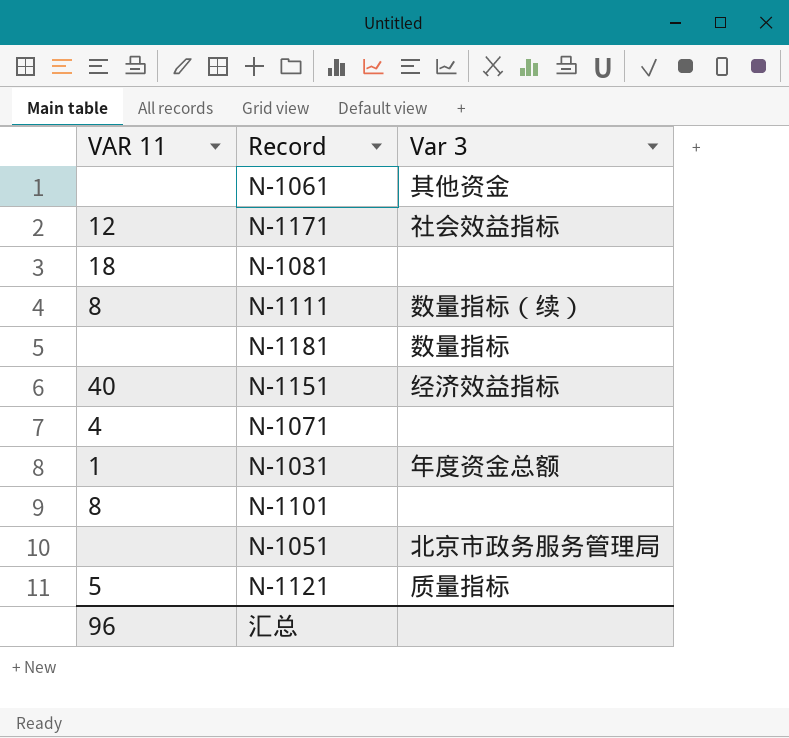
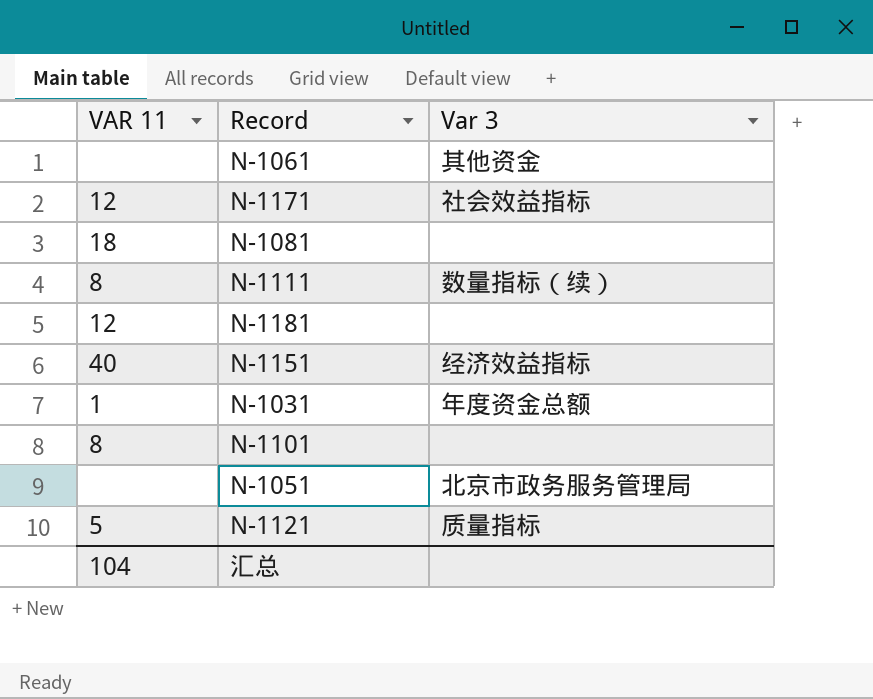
row N-1071: 4 | none -> none
N-1181 | VAR 11: none -> 12
N-1181 | Var 3: 数量指标 -> none
汇总 | VAR 11: 96 -> 104

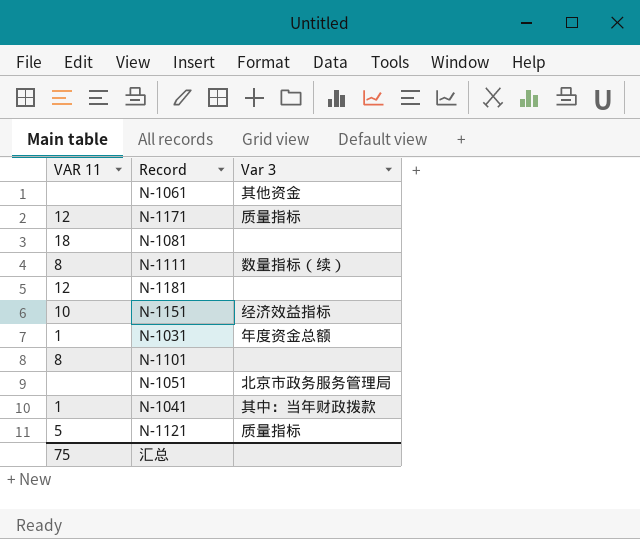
N-1171 | Var 3: 社会效益指标 -> 质量指标
N-1151 | VAR 11: 40 -> 10
row N-1041: none -> 1 | 其中：当年财政拨款
汇总 | VAR 11: 104 -> 75

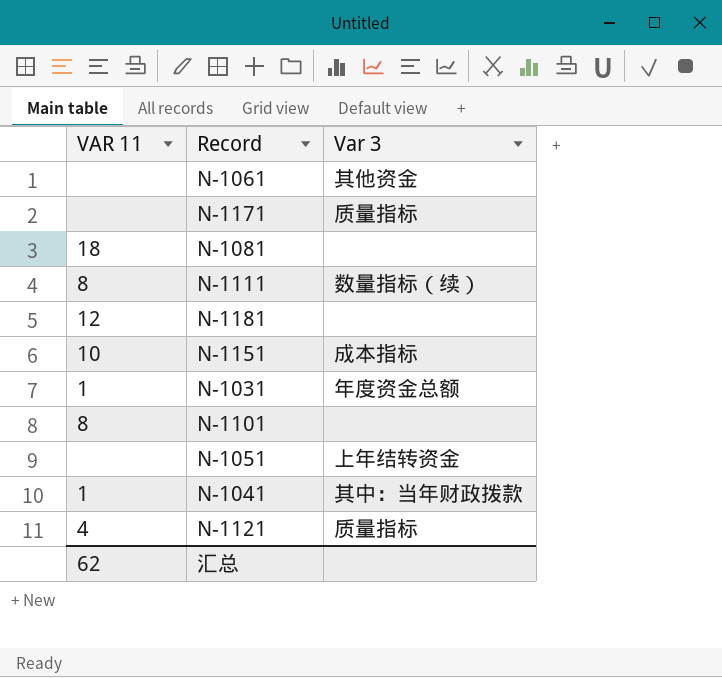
N-1171 | VAR 11: 12 -> none
N-1151 | Var 3: 经济效益指标 -> 成本指标
N-1051 | Var 3: 北京市政务服务管理局 -> 上年结转资金
N-1121 | VAR 11: 5 -> 4
汇总 | VAR 11: 75 -> 62

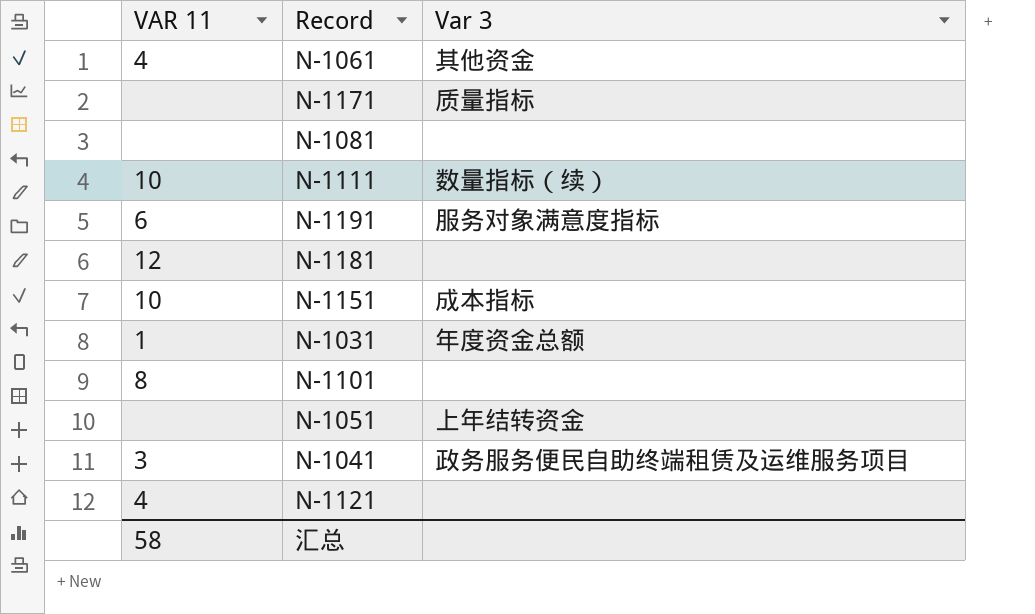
N-1061 | VAR 11: none -> 4
N-1081 | VAR 11: 18 -> none
N-1111 | VAR 11: 8 -> 10
row N-1191: none -> 6 | 服务对象满意度指标
N-1041 | VAR 11: 1 -> 3
N-1041 | Var 3: 其中：当年财政拨款 -> 政务服务便民自助终端租赁及运维服务项目
N-1121 | Var 3: 质量指标 -> none
汇总 | VAR 11: 62 -> 58

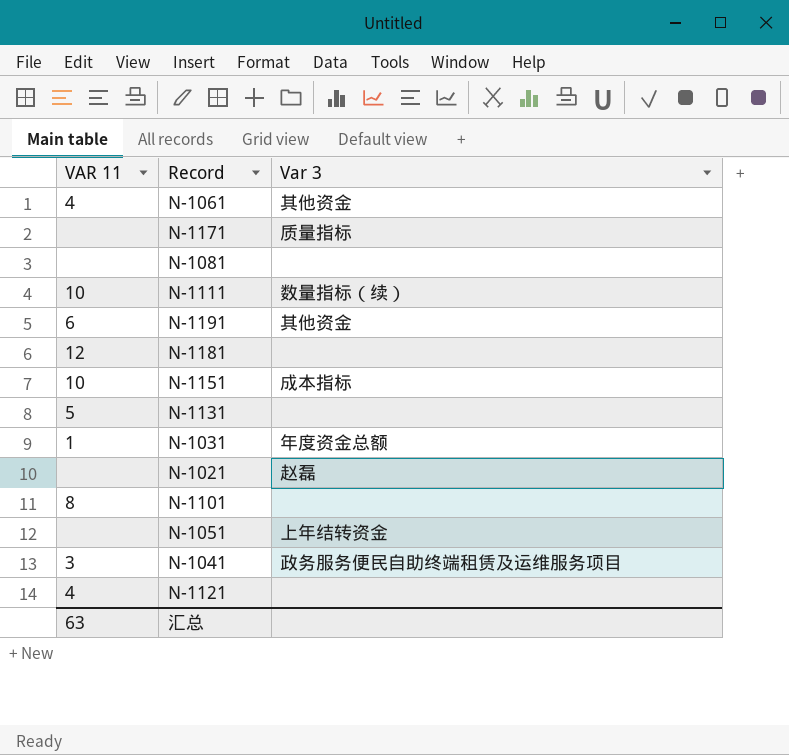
N-1191 | Var 3: 服务对象满意度指标 -> 其他资金
row N-1131: none -> 5 | none
row N-1021: none -> none | 赵磊
汇总 | VAR 11: 58 -> 63

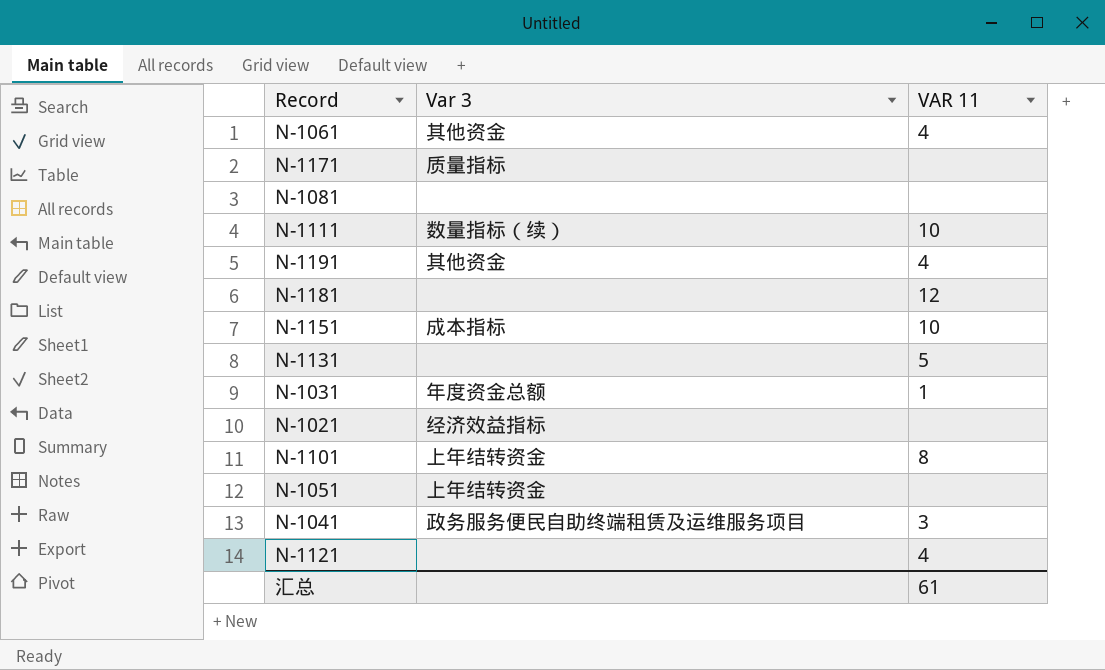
column VAR 11 | position: 1 -> 3
N-1191 | VAR 11: 6 -> 4
N-1021 | Var 3: 赵磊 -> 经济效益指标
N-1101 | Var 3: none -> 上年结转资金
汇总 | VAR 11: 63 -> 61

